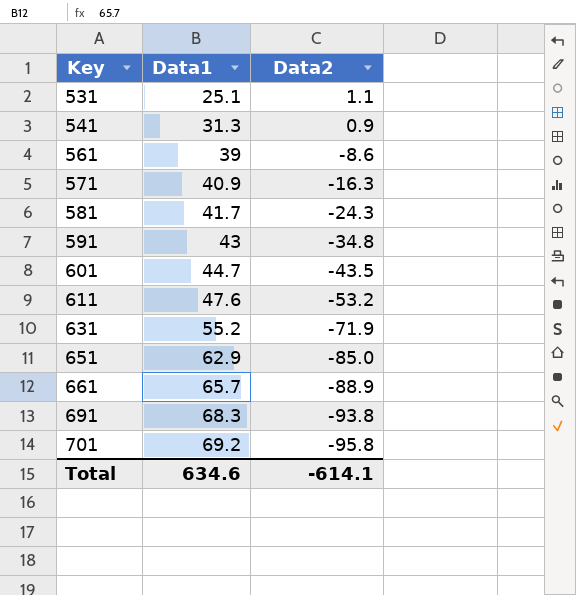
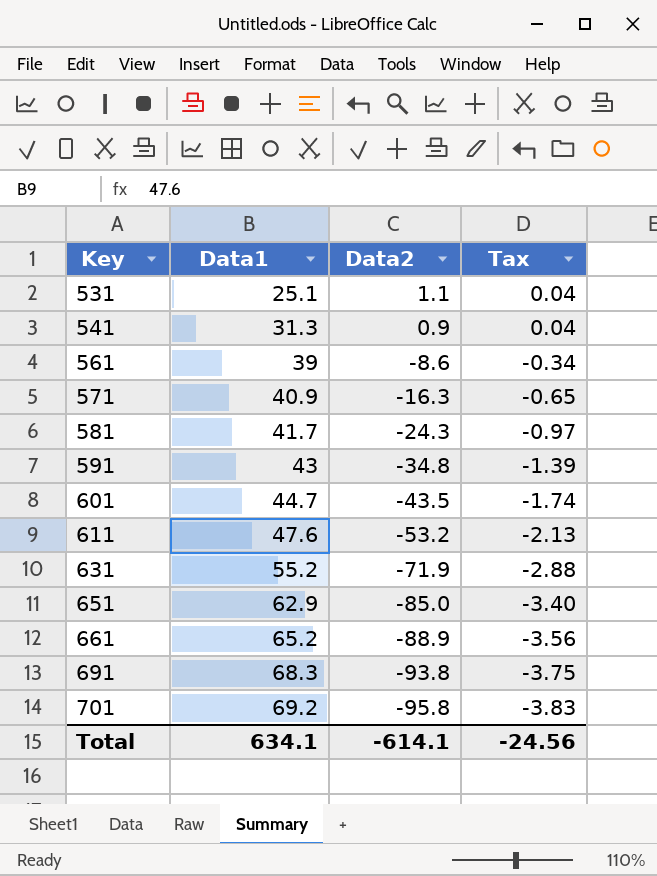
column Tax | formula: none -> [Data2] * 0.04
661 | Data1: 65.7 -> 65.2
Total | Data1: 634.6 -> 634.1

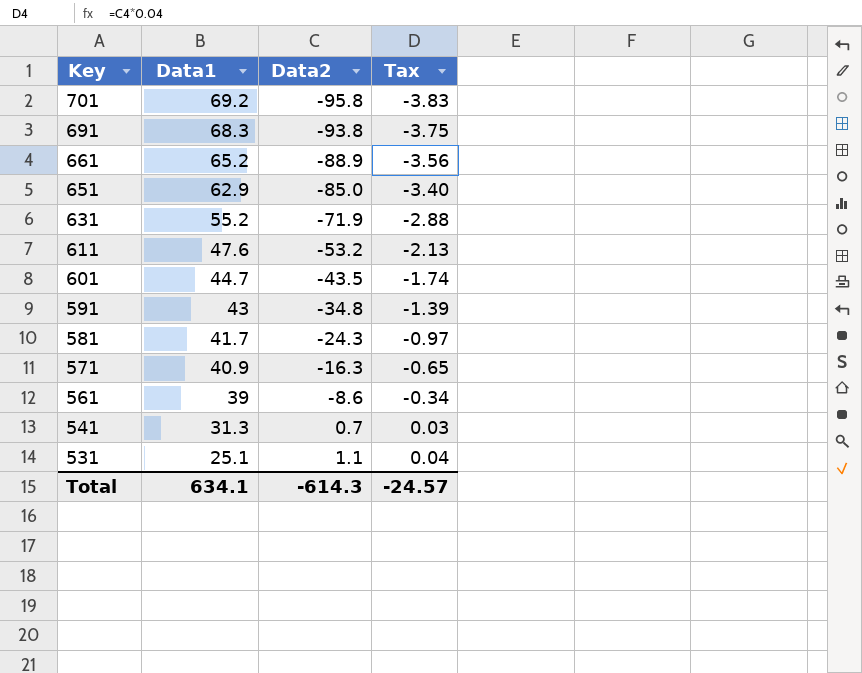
row order: Key ascending -> Key descending
541 | Data2: 0.9 -> 0.7
541 | Tax: 0.04 -> 0.03
Total | Data2: -614.1 -> -614.3
Total | Tax: -24.56 -> -24.57

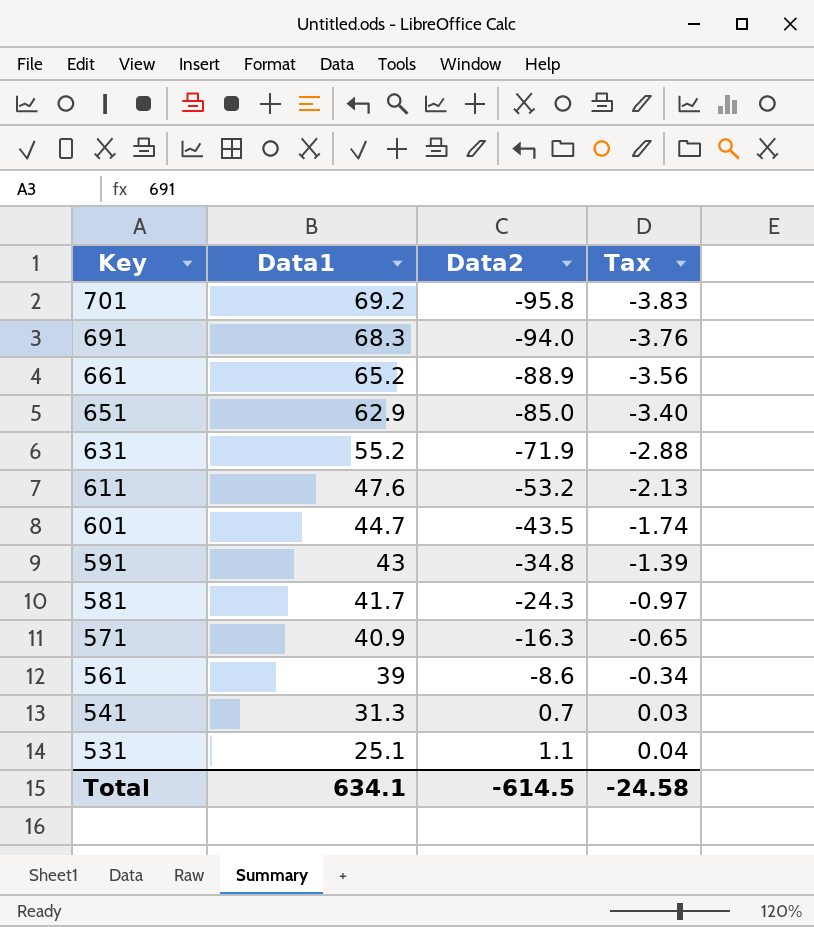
691 | Data2: -93.8 -> -94.0
691 | Tax: -3.75 -> -3.76
Total | Data2: -614.3 -> -614.5
Total | Tax: -24.57 -> -24.58

